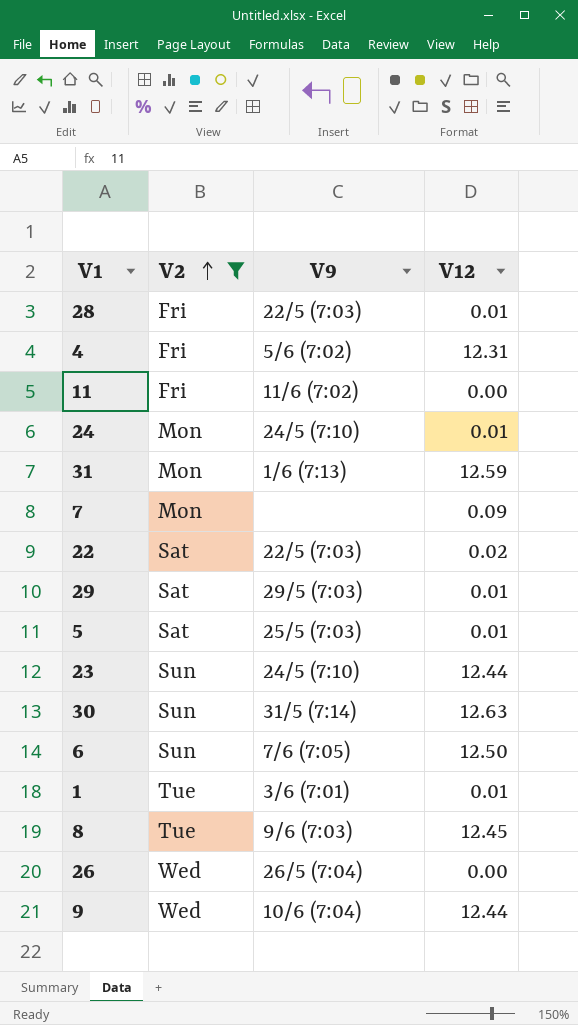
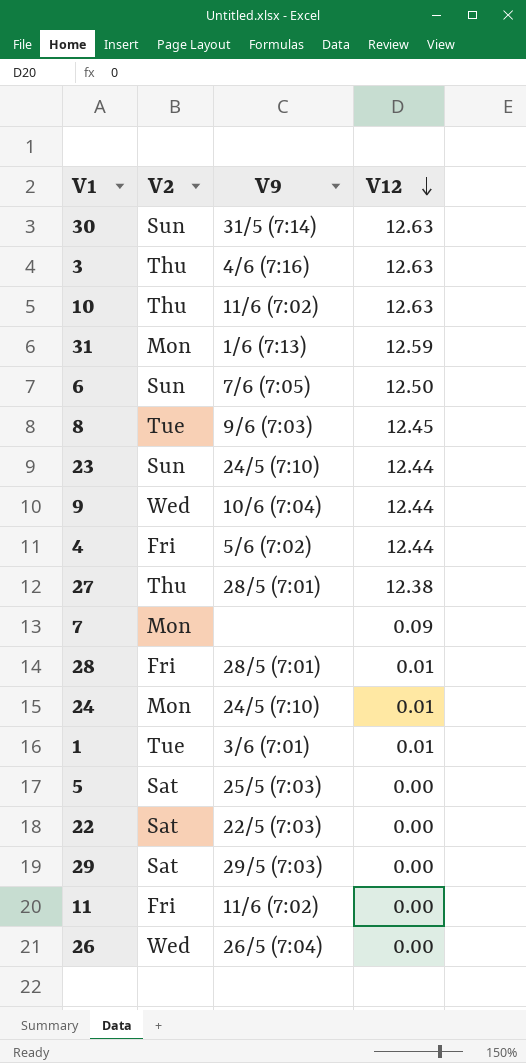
filter: V2 != Thu -> none
row order: V2 ascending -> V12 descending
4 | V12: 12.31 -> 12.44
28 | V9: 22/5 (7:03) -> 28/5 (7:01)
5 | V12: 0.01 -> 0.00
22 | V12: 0.02 -> 0.00
29 | V12: 0.01 -> 0.00

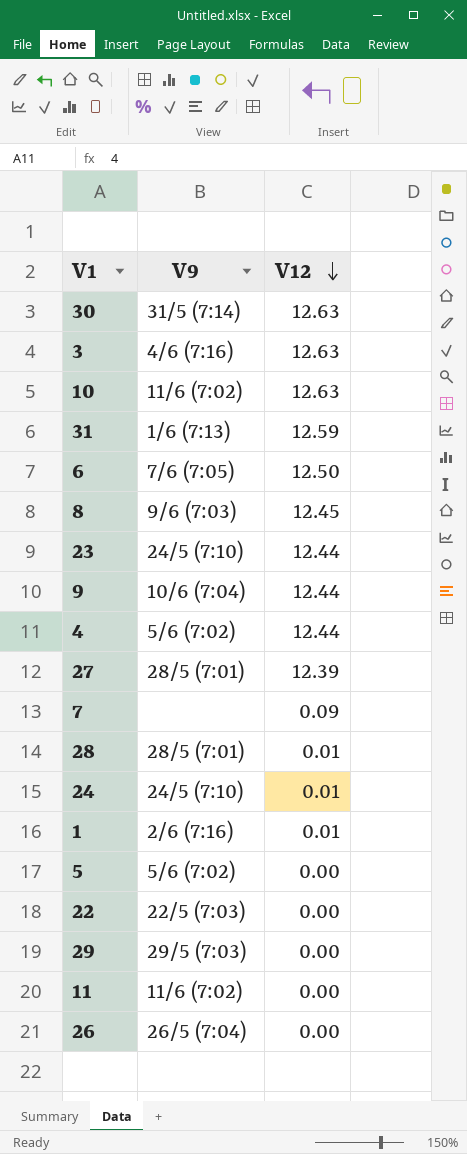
column V2 | position: 2 -> none
27 | V12: 12.38 -> 12.39
1 | V9: 3/6 (7:01) -> 2/6 (7:16)
5 | V9: 25/5 (7:03) -> 5/6 (7:02)

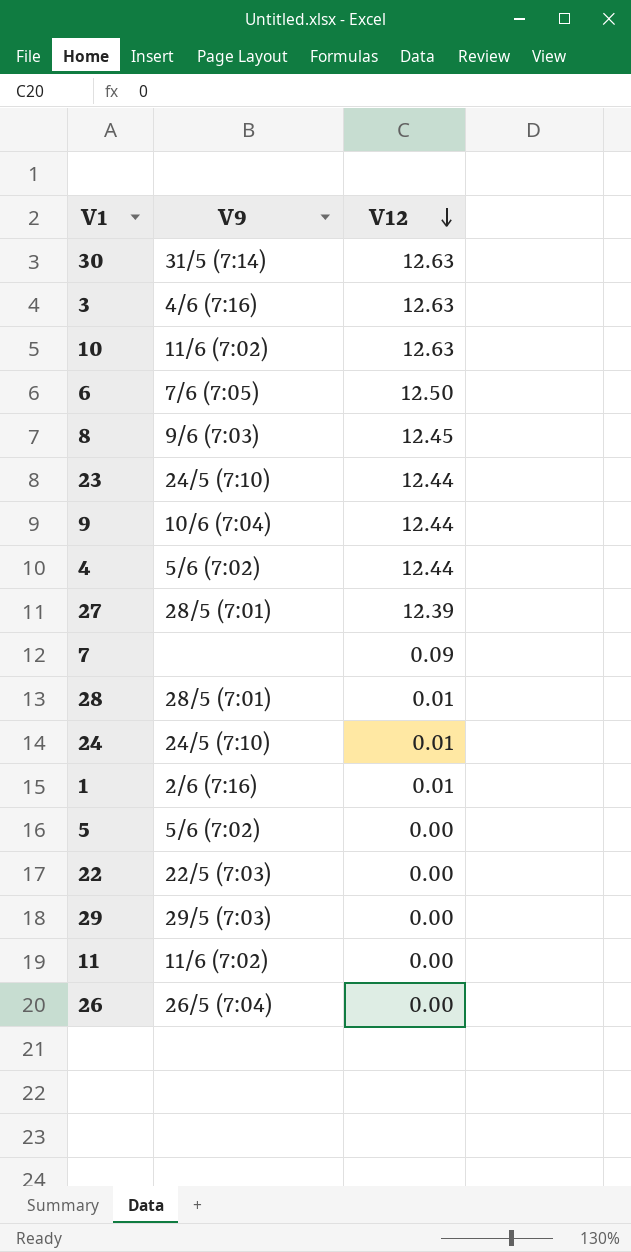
row 31: 1/6 (7:13) | 12.59 -> none

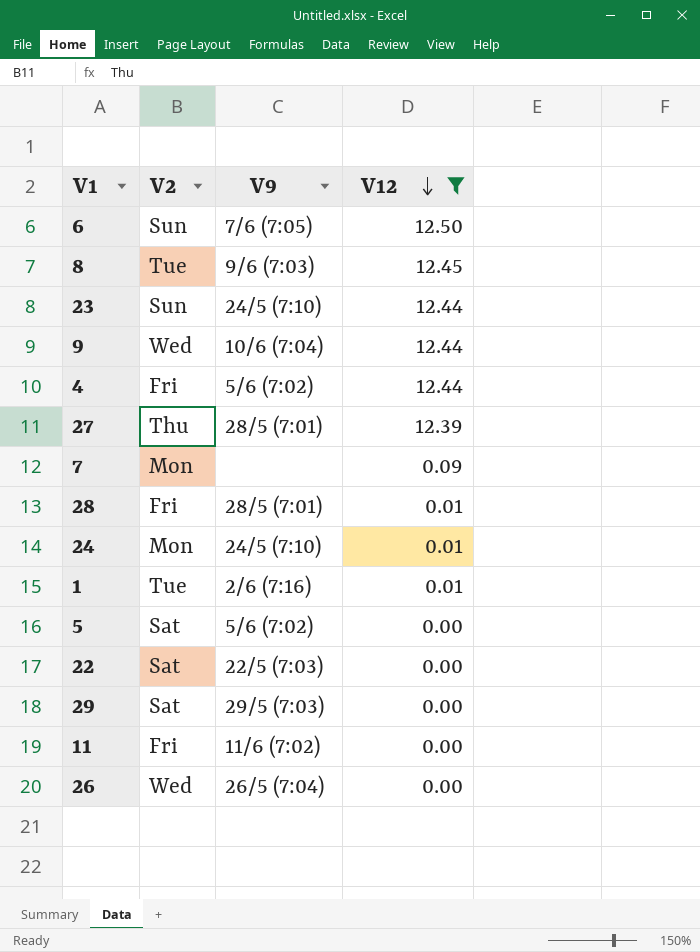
filter: none -> V12 != 12.63
column V2 | position: none -> 2

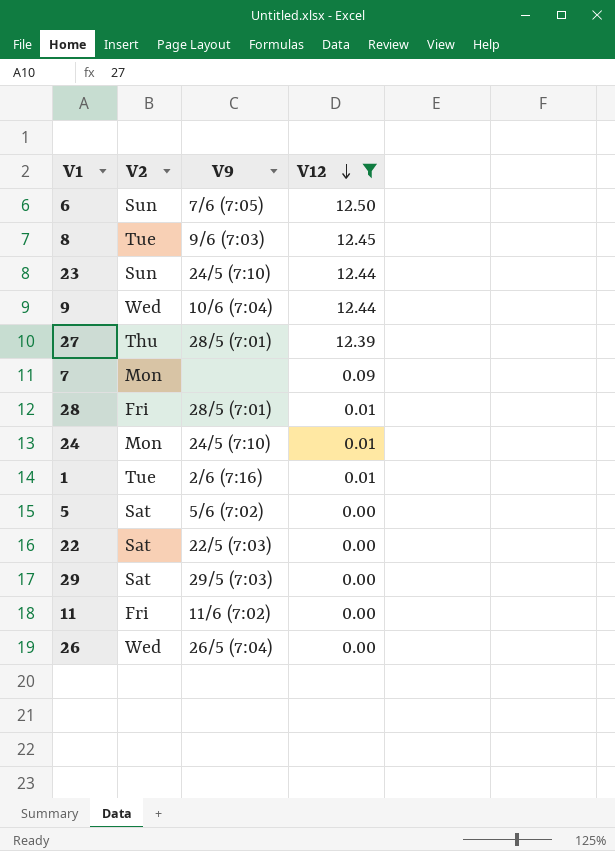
row 4: Fri | 5/6 (7:02) | 12.44 -> none

